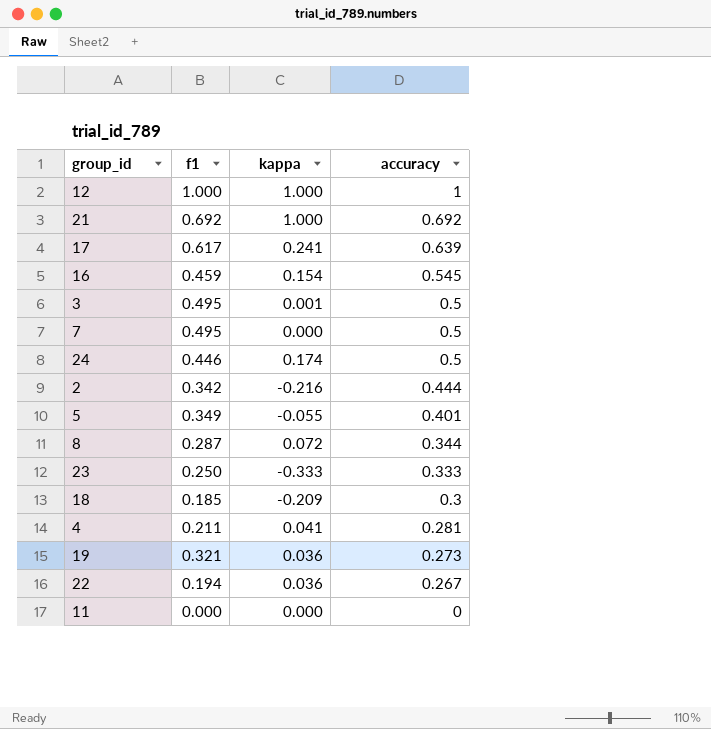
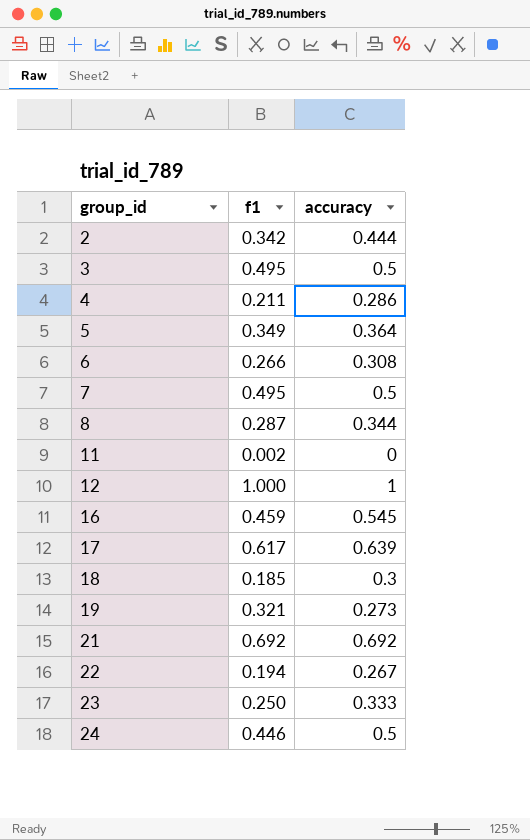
row order: accuracy descending -> group_id ascending
column kappa | position: 3 -> none
4 | accuracy: 0.281 -> 0.286
5 | accuracy: 0.401 -> 0.364
row 6: none -> 0.266 | 0.308
11 | f1: 0.000 -> 0.002

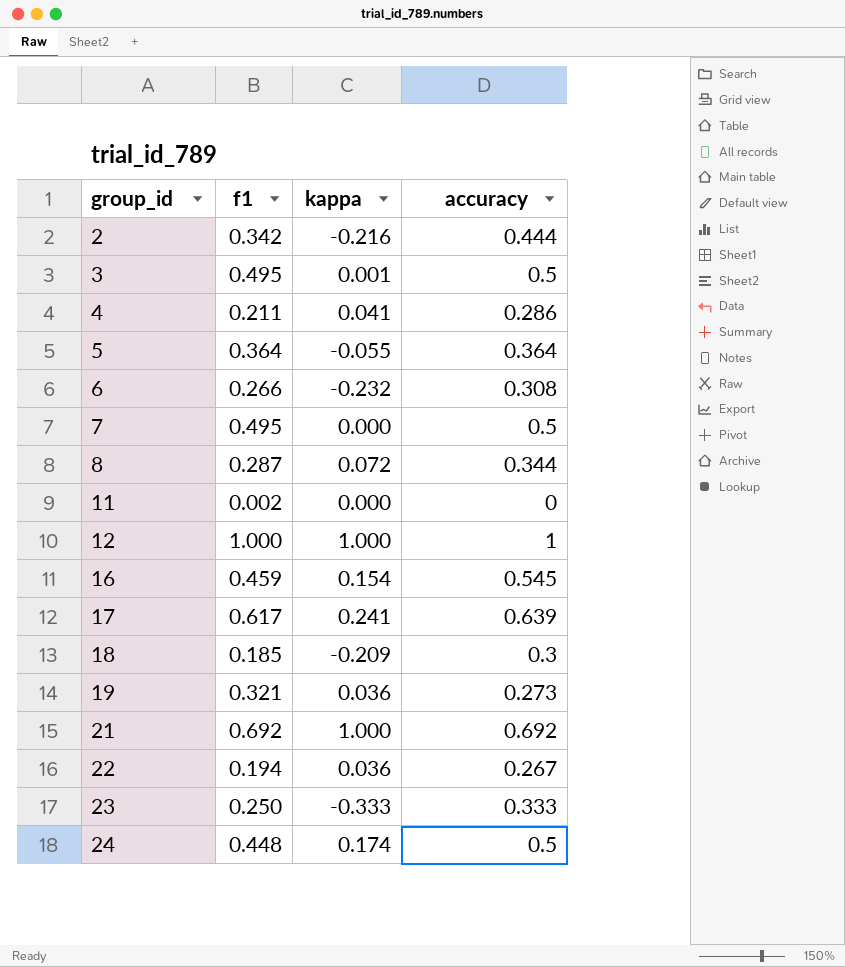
column kappa | position: none -> 3
5 | f1: 0.349 -> 0.364
24 | f1: 0.446 -> 0.448

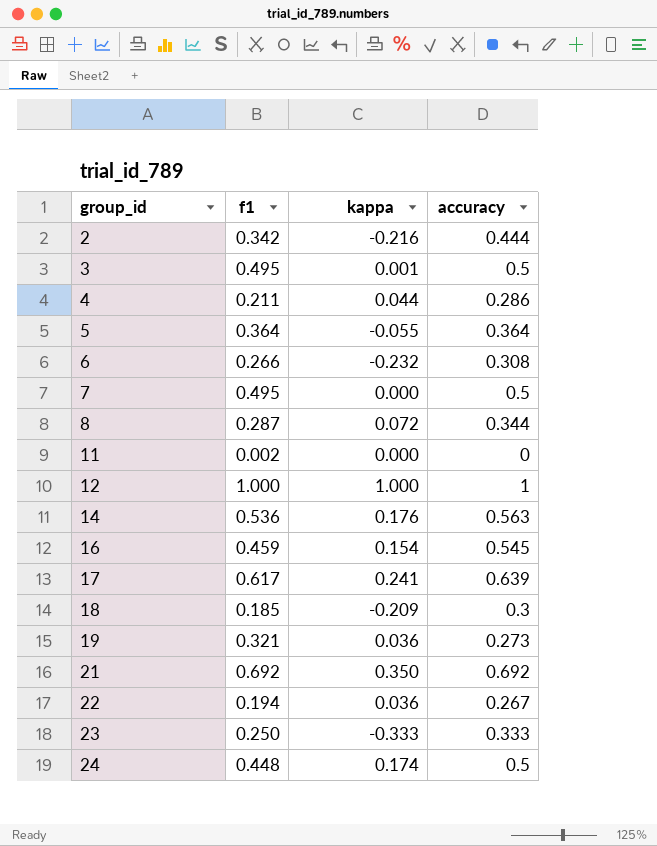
4 | kappa: 0.041 -> 0.044
row 14: none -> 0.536 | 0.176 | 0.563
21 | kappa: 1.000 -> 0.350

